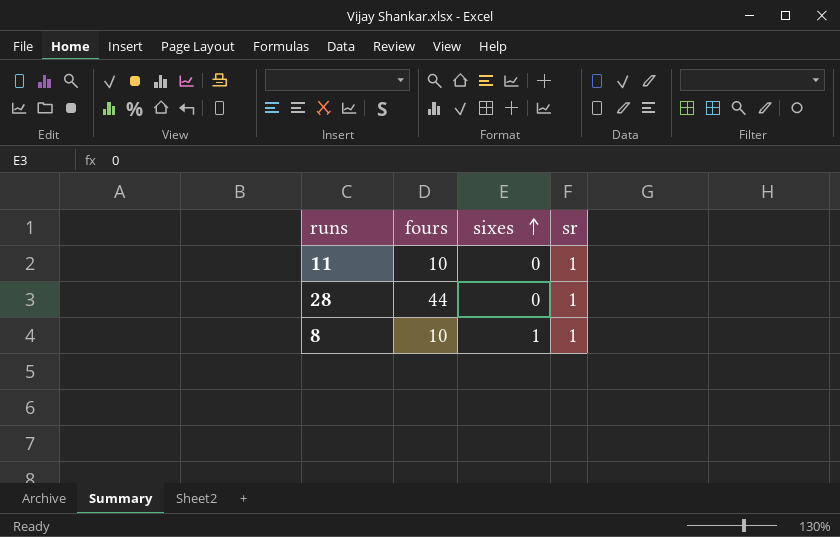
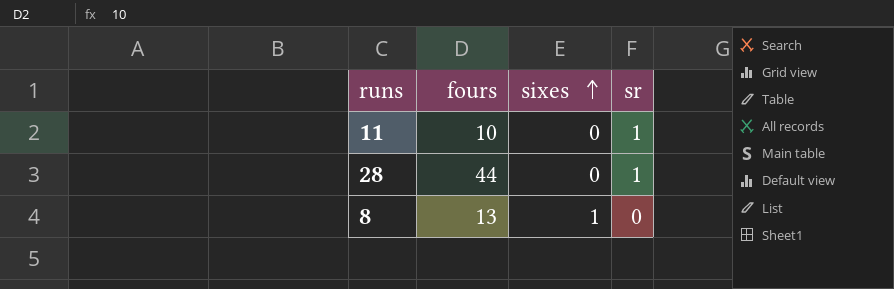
8 | fours: 10 -> 13
8 | sr: 1 -> 0

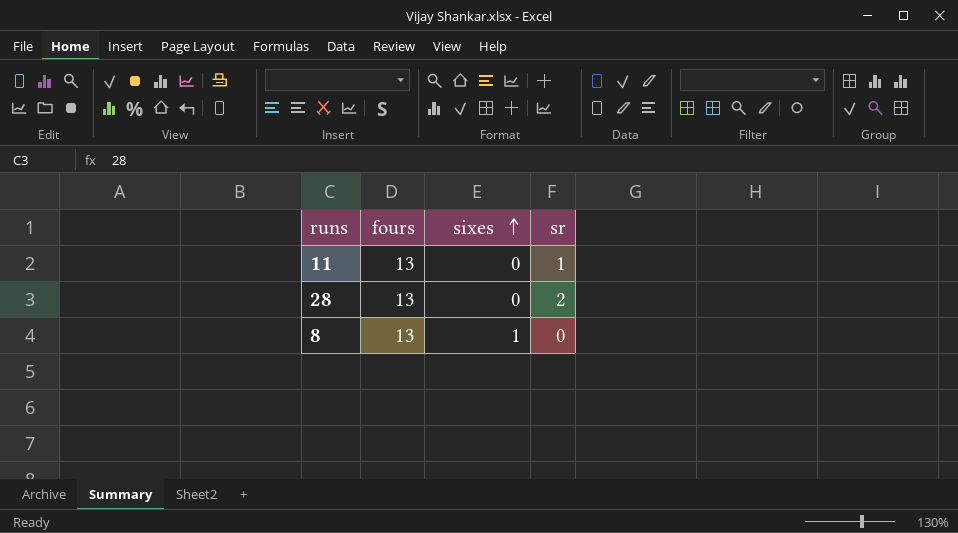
11 | fours: 10 -> 13
28 | fours: 44 -> 13
28 | sr: 1 -> 2

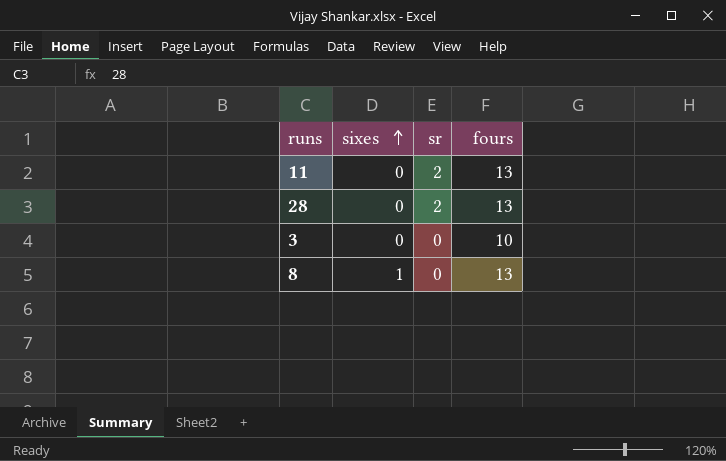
column fours | position: 2 -> 4
11 | sr: 1 -> 2
row 3: none -> 0 | 0 | 10

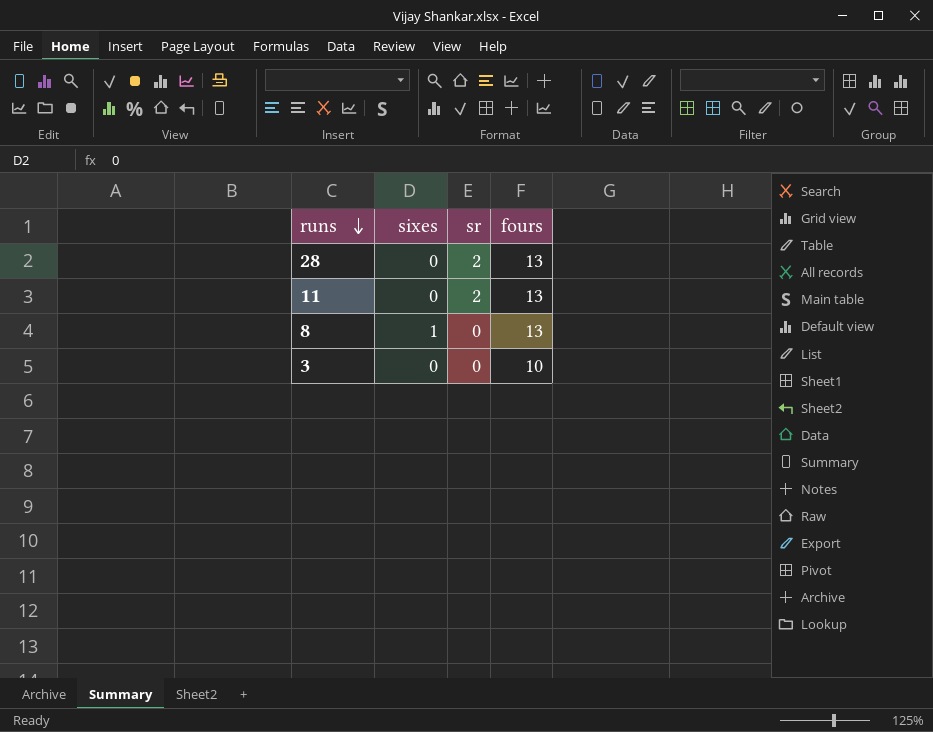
row order: sixes ascending -> runs descending

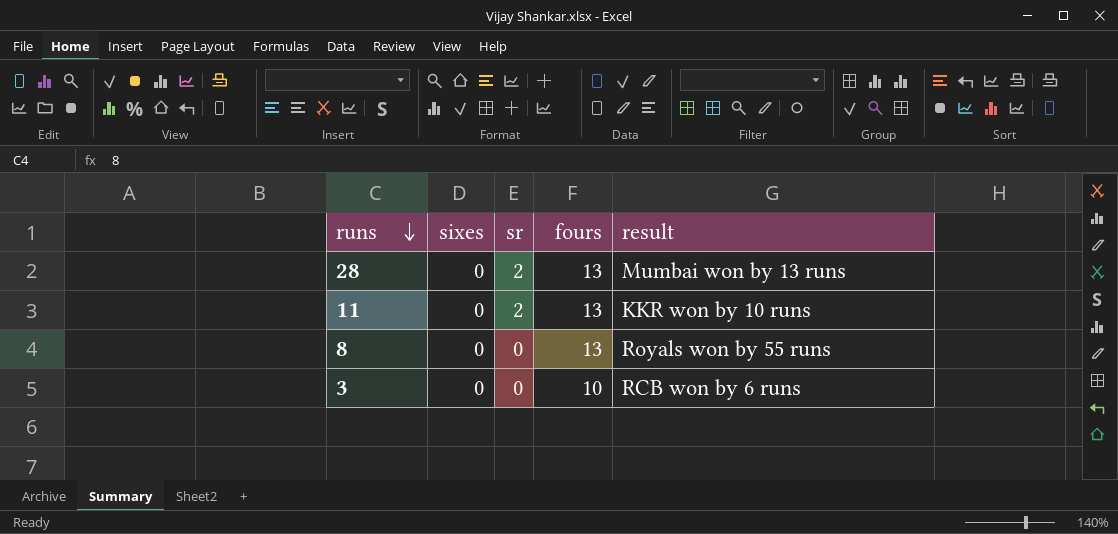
column result | position: none -> 5
8 | sixes: 1 -> 0

